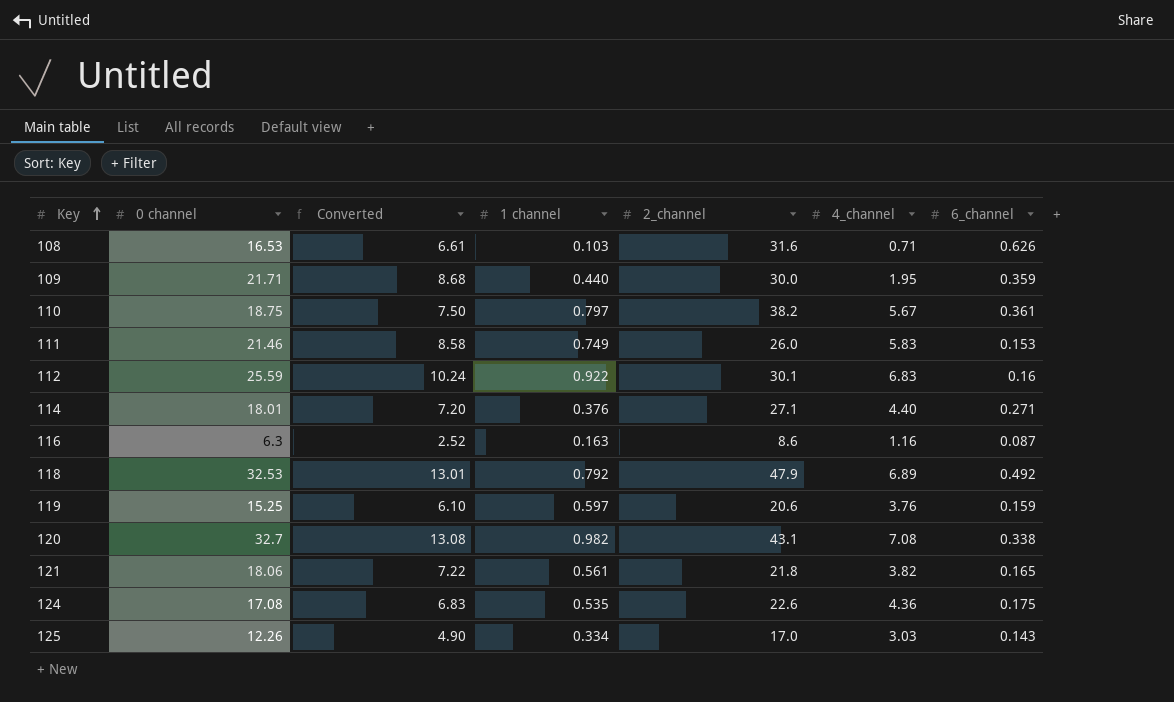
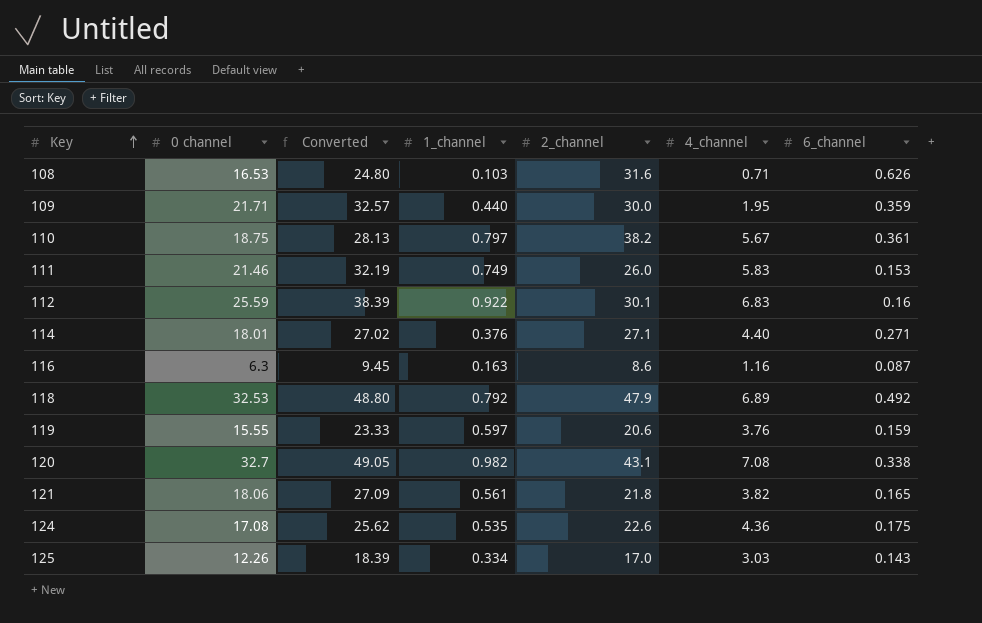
column Converted | formula: [0 channel] * 0.4 -> [0 channel] * 1.5
column name: 1 channel -> 1_channel
119 | 0 channel: 15.25 -> 15.55

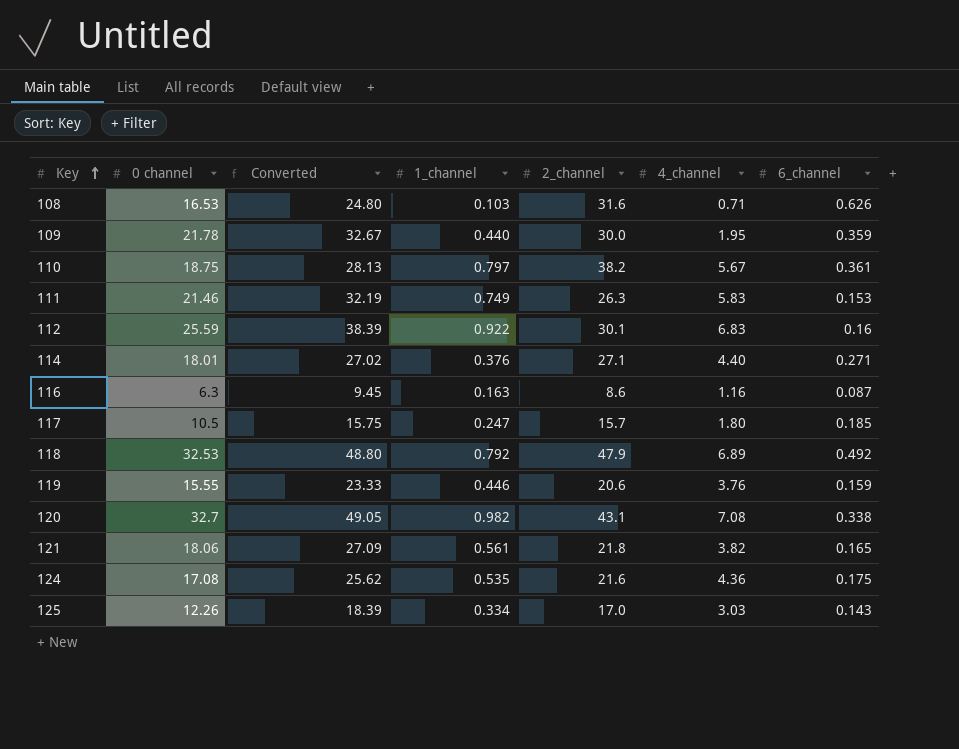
109 | 0 channel: 21.71 -> 21.78
109 | Converted: 32.57 -> 32.67
111 | 2_channel: 26.0 -> 26.3
row 117: none -> 10.5 | 15.75 | 0.247 | 15.7 | 1.80 | 0.185
119 | 1_channel: 0.597 -> 0.446
124 | 2_channel: 22.6 -> 21.6

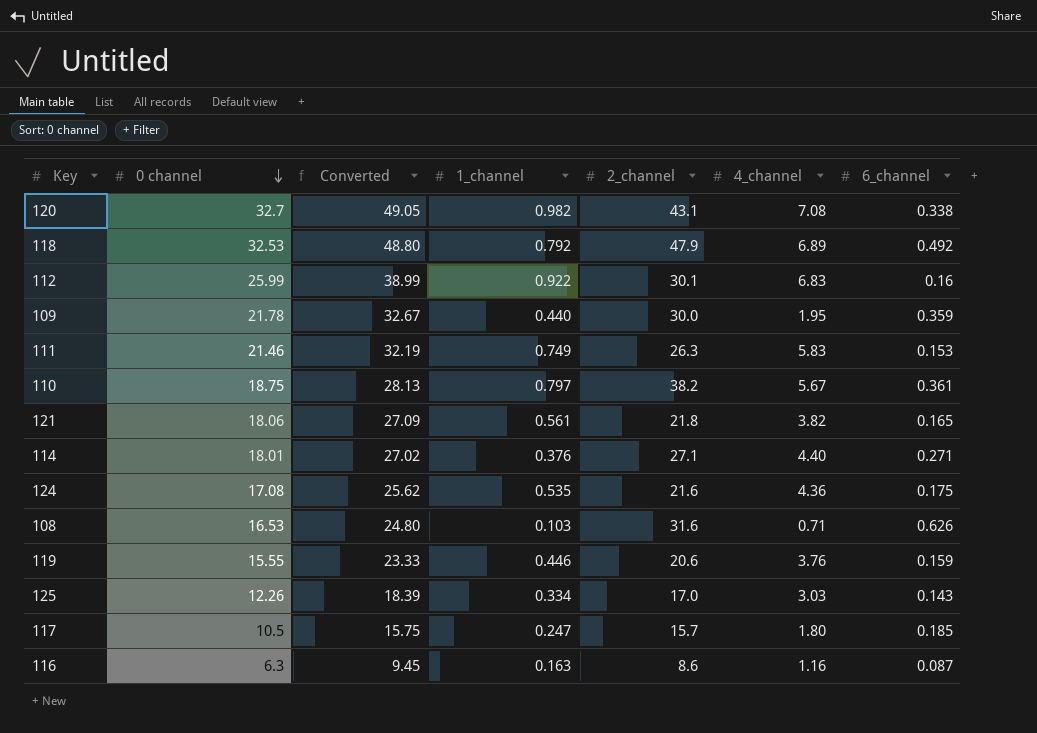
row order: Key ascending -> 0 channel descending
112 | 0 channel: 25.59 -> 25.99
112 | Converted: 38.39 -> 38.99

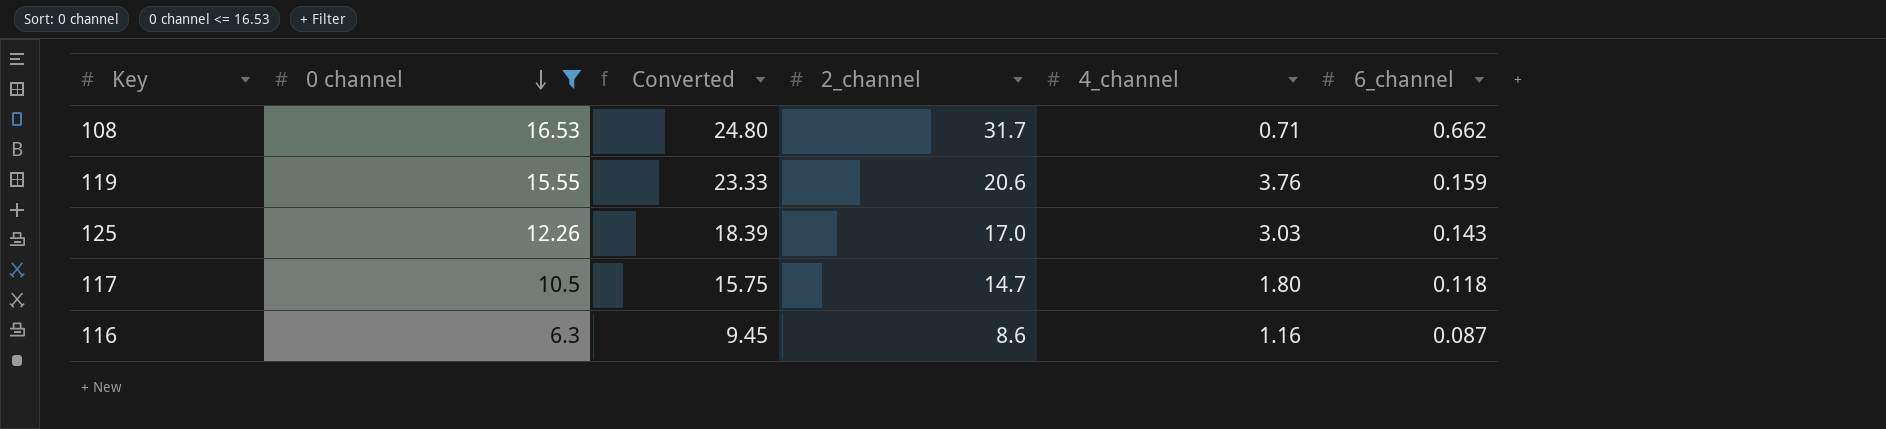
filter: none -> 0 channel <= 16.53
column 1_channel | position: 4 -> none
108 | 2_channel: 31.6 -> 31.7
108 | 6_channel: 0.626 -> 0.662
117 | 2_channel: 15.7 -> 14.7
117 | 6_channel: 0.185 -> 0.118

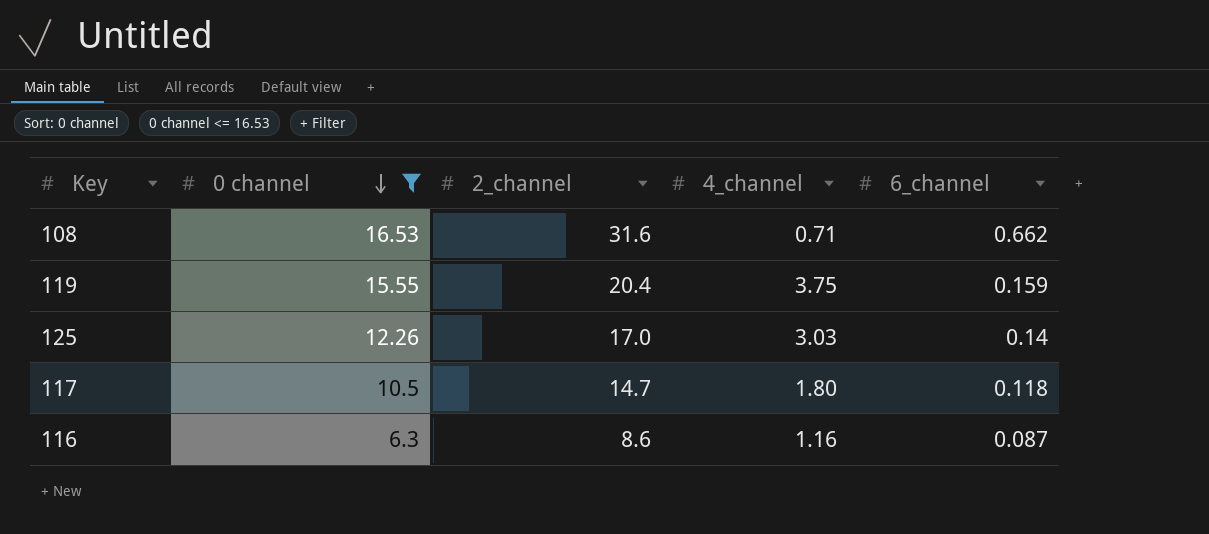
column Converted | formula: [0 channel] * 1.5 -> none
108 | 2_channel: 31.7 -> 31.6
119 | 2_channel: 20.6 -> 20.4
119 | 4_channel: 3.76 -> 3.75
125 | 6_channel: 0.143 -> 0.14

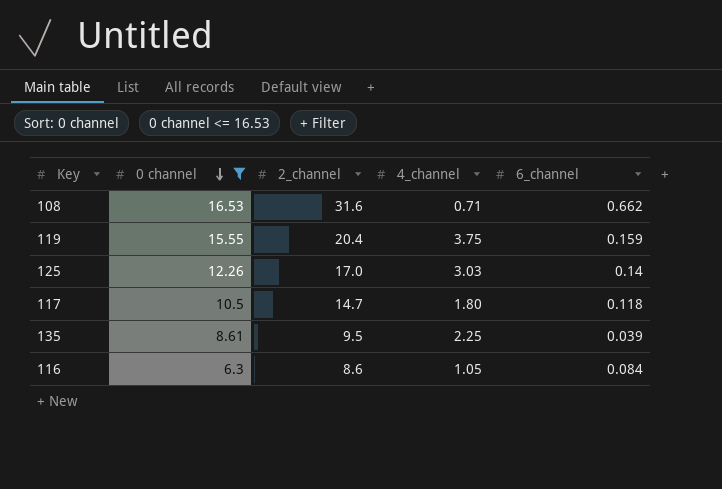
row 135: none -> 8.61 | 9.5 | 2.25 | 0.039
116 | 4_channel: 1.16 -> 1.05
116 | 6_channel: 0.087 -> 0.084

